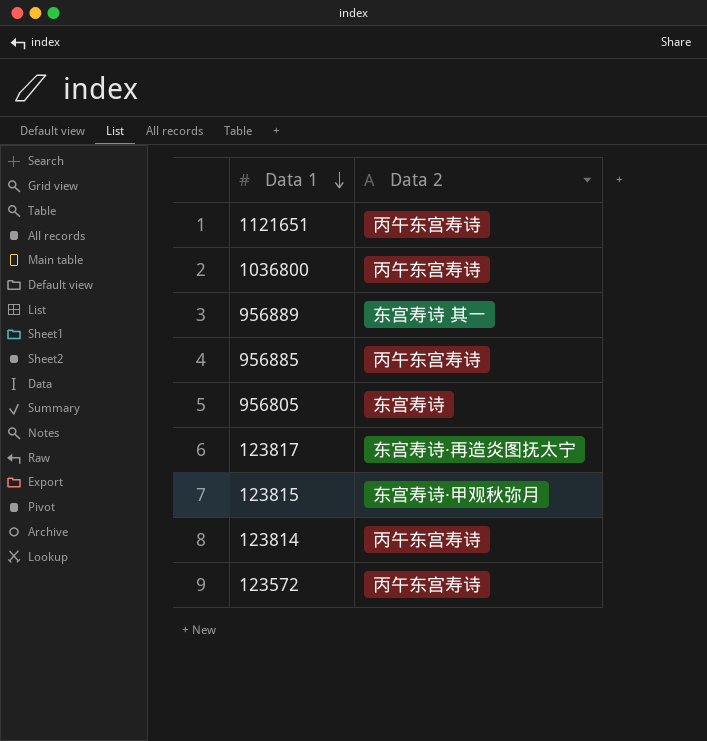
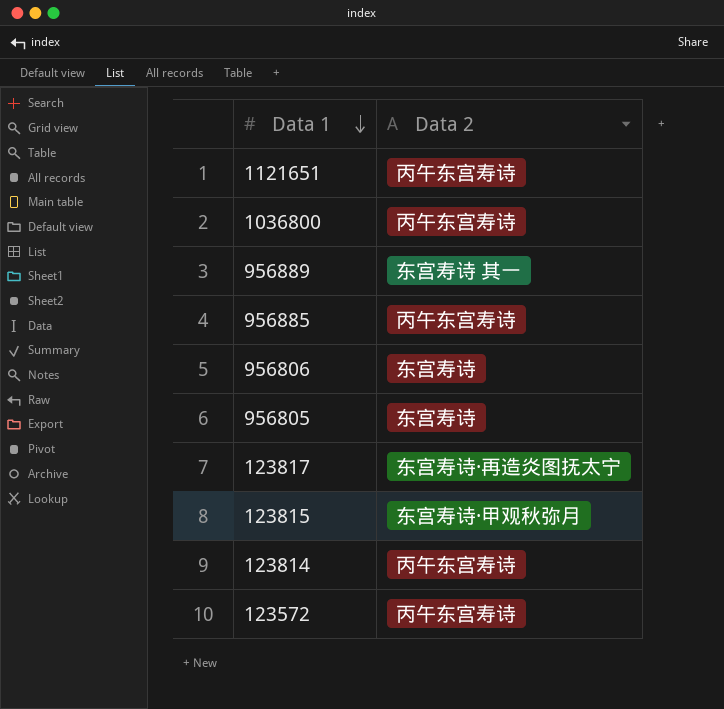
row 956806: none -> 东宫寿诗

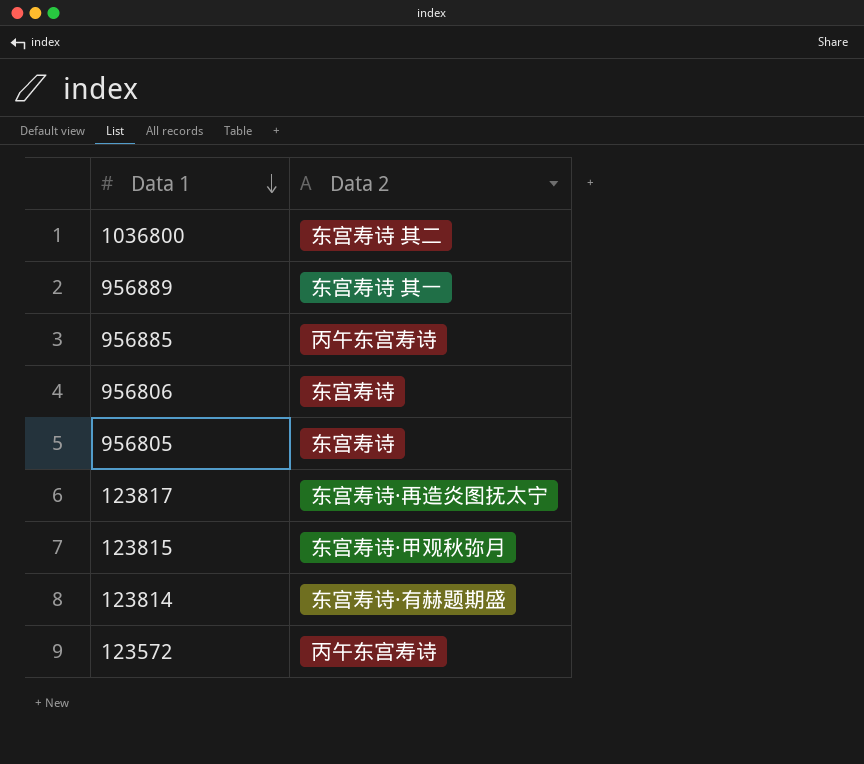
row 1121651: 丙午东宫寿诗 -> none
1036800 | Data 2: 丙午东宫寿诗 -> 东宫寿诗 其二
123814 | Data 2: 丙午东宫寿诗 -> 东宫寿诗·有赫题期盛

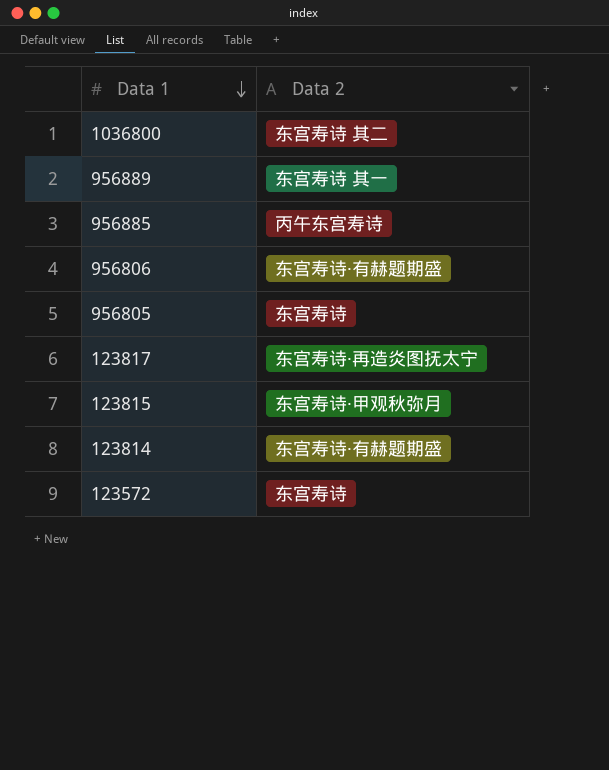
956806 | Data 2: 东宫寿诗 -> 东宫寿诗·有赫题期盛
123572 | Data 2: 丙午东宫寿诗 -> 东宫寿诗

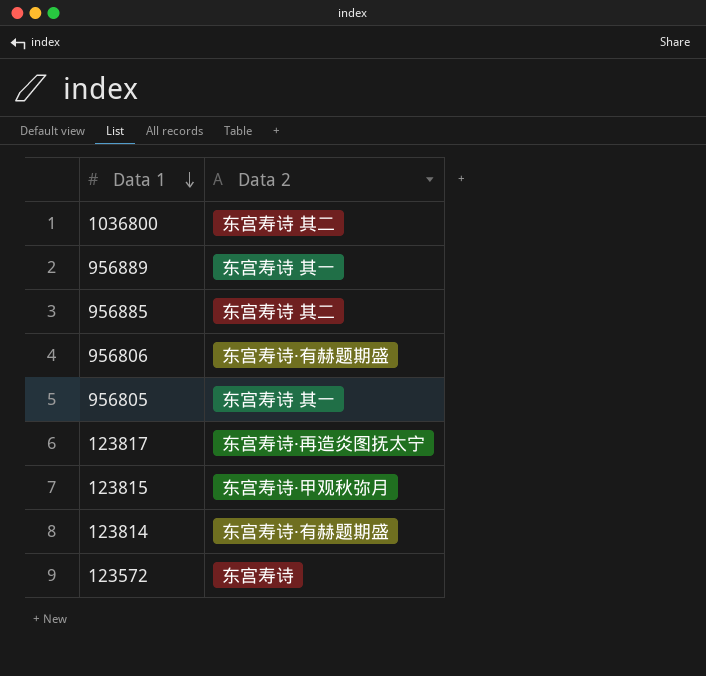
956885 | Data 2: 丙午东宫寿诗 -> 东宫寿诗 其二
956805 | Data 2: 东宫寿诗 -> 东宫寿诗 其一

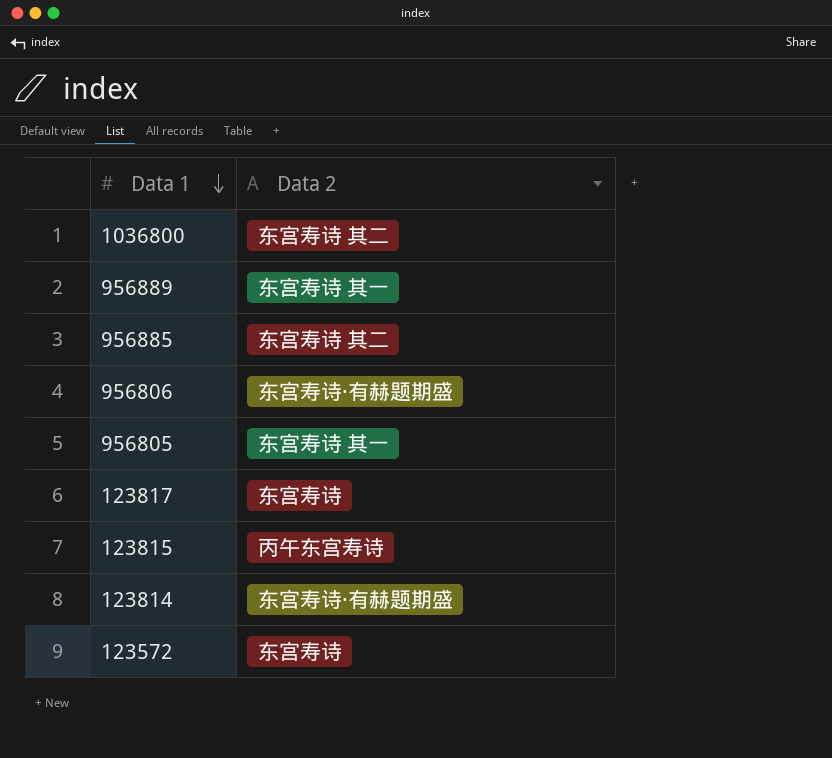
123817 | Data 2: 东宫寿诗·再造炎图抚太宁 -> 东宫寿诗
123815 | Data 2: 东宫寿诗·甲观秋弥月 -> 丙午东宫寿诗

